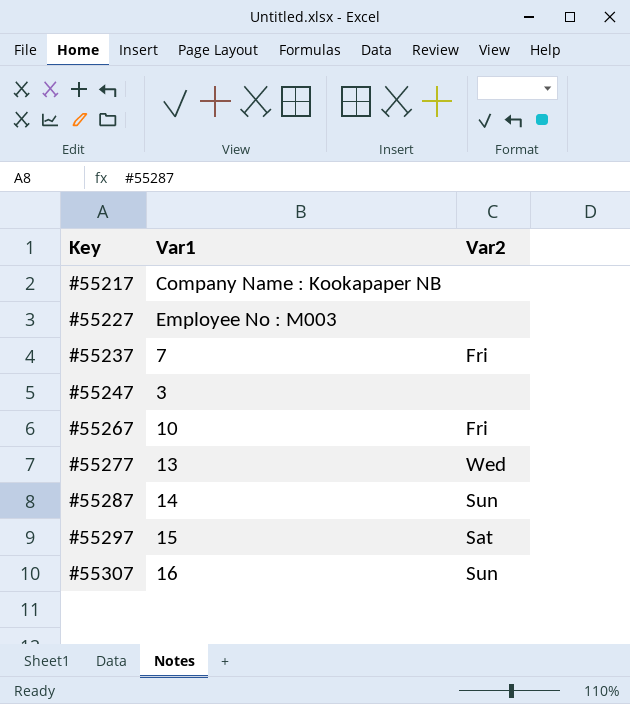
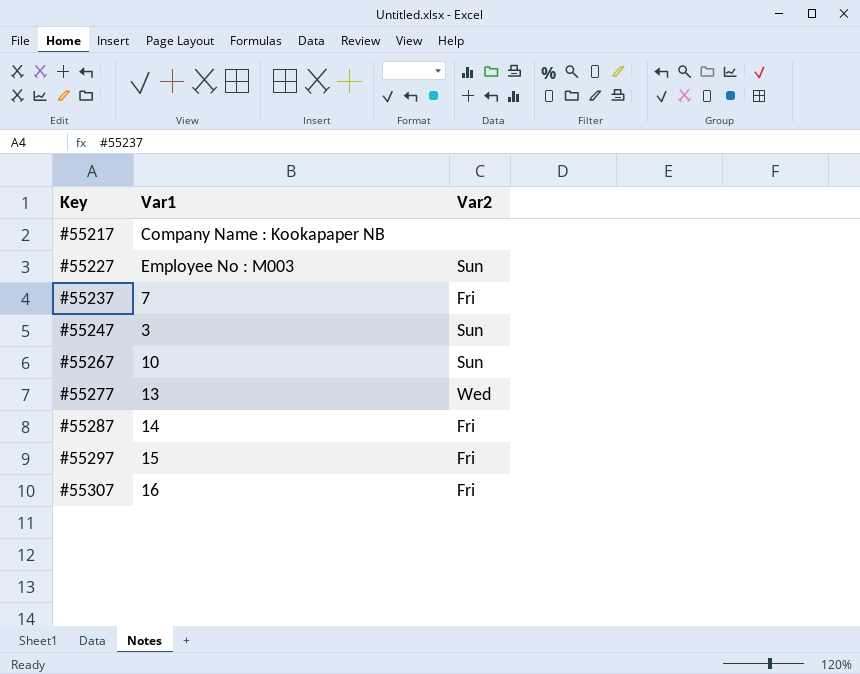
#55227 | Var2: none -> Sun
#55247 | Var2: none -> Sun
#55267 | Var2: Fri -> Sun
#55287 | Var2: Sun -> Fri
#55297 | Var2: Sat -> Fri
#55307 | Var2: Sun -> Fri

